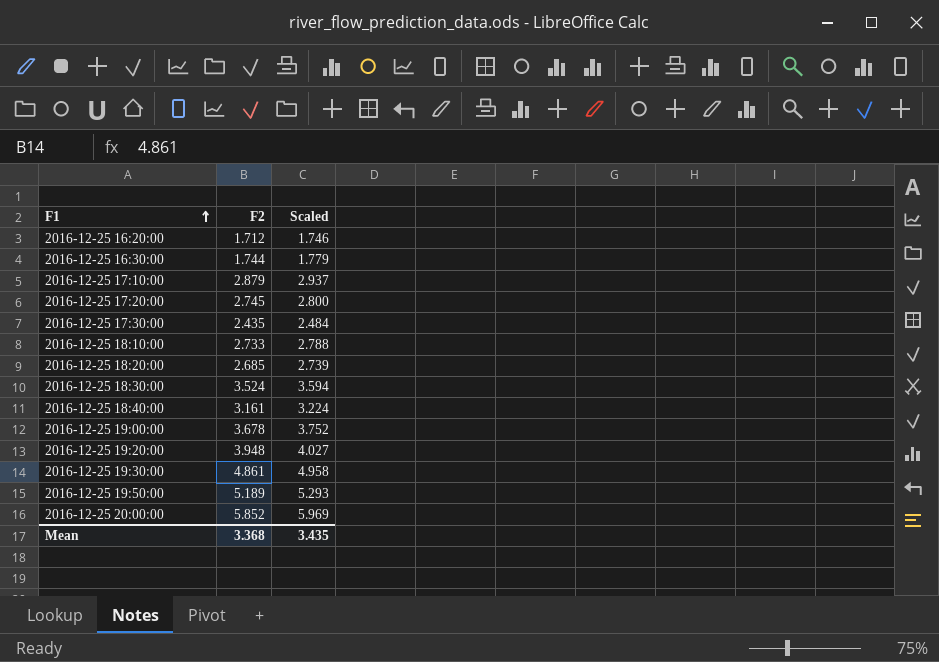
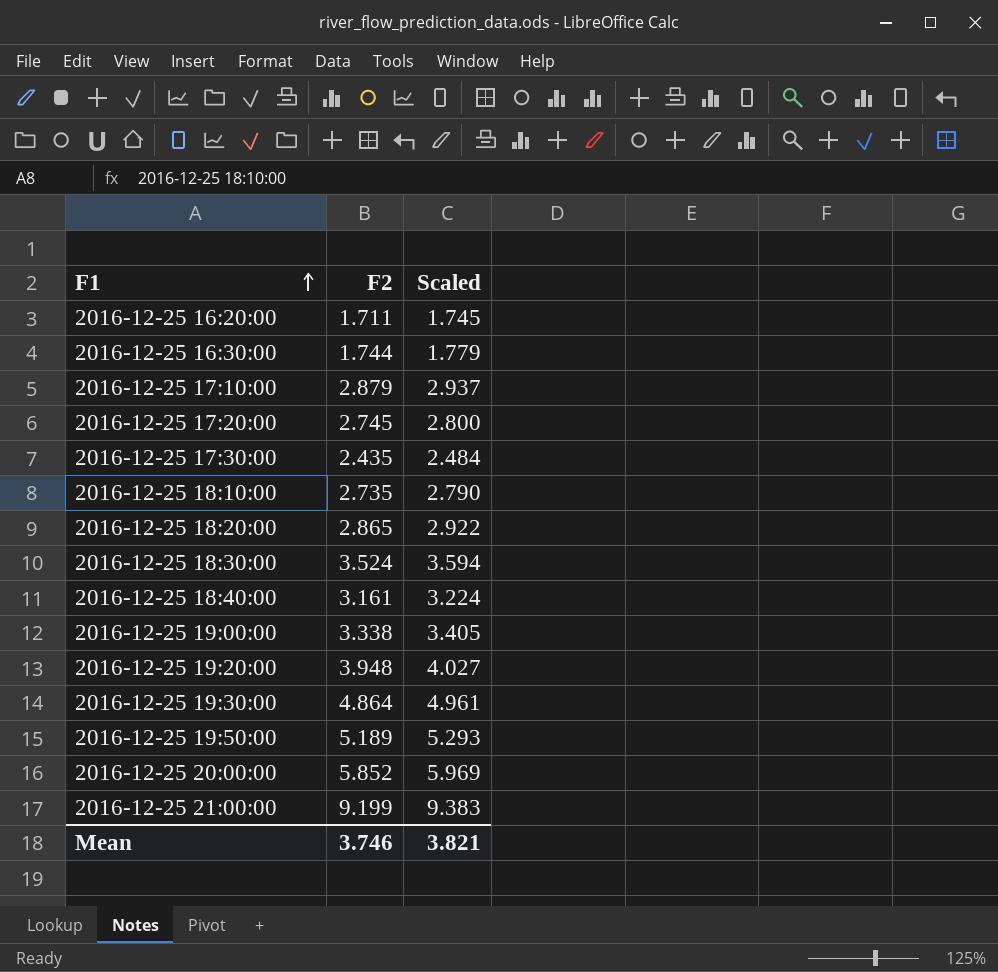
2016-12-25 16:20:00 | F2: 1.712 -> 1.711
2016-12-25 16:20:00 | Scaled: 1.746 -> 1.745
2016-12-25 18:10:00 | F2: 2.733 -> 2.735
2016-12-25 18:10:00 | Scaled: 2.788 -> 2.790
2016-12-25 18:20:00 | F2: 2.685 -> 2.865
2016-12-25 18:20:00 | Scaled: 2.739 -> 2.922
2016-12-25 19:00:00 | F2: 3.678 -> 3.338
2016-12-25 19:00:00 | Scaled: 3.752 -> 3.405
2016-12-25 19:30:00 | F2: 4.861 -> 4.864
2016-12-25 19:30:00 | Scaled: 4.958 -> 4.961
row 2016-12-25 21:00:00: none -> 9.199 | 9.383
Mean | F2: 3.368 -> 3.746
Mean | Scaled: 3.435 -> 3.821

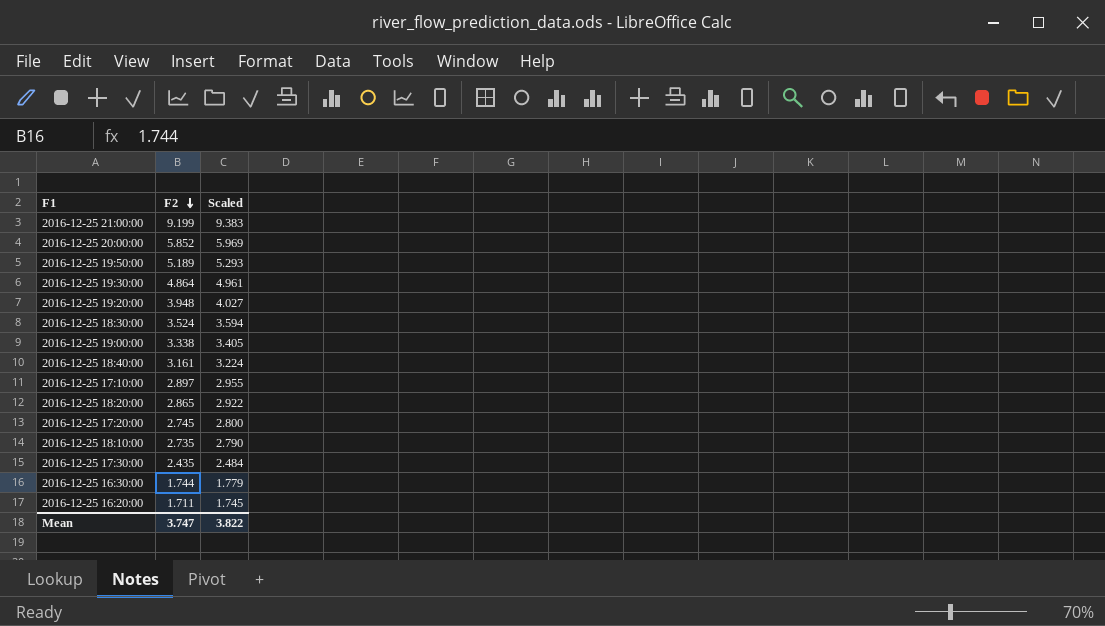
row order: F1 ascending -> F2 descending
2016-12-25 17:10:00 | F2: 2.879 -> 2.897
2016-12-25 17:10:00 | Scaled: 2.937 -> 2.955
Mean | F2: 3.746 -> 3.747
Mean | Scaled: 3.821 -> 3.822

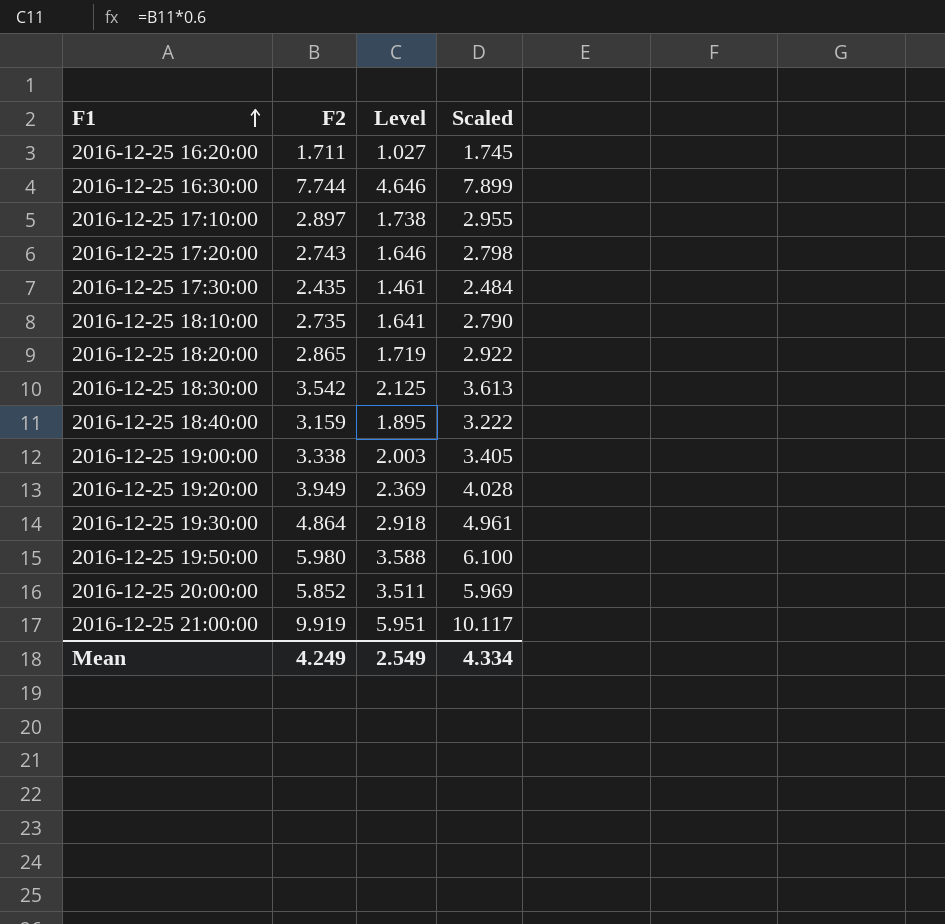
row order: F2 descending -> F1 ascending
column Level | formula: none -> [F2] * 0.6
2016-12-25 16:30:00 | F2: 1.744 -> 7.744
2016-12-25 16:30:00 | Scaled: 1.779 -> 7.899
2016-12-25 17:20:00 | F2: 2.745 -> 2.743
2016-12-25 17:20:00 | Scaled: 2.800 -> 2.798
2016-12-25 18:30:00 | F2: 3.524 -> 3.542
2016-12-25 18:30:00 | Scaled: 3.594 -> 3.613
2016-12-25 18:40:00 | F2: 3.161 -> 3.159
2016-12-25 18:40:00 | Scaled: 3.224 -> 3.222
2016-12-25 19:20:00 | F2: 3.948 -> 3.949
2016-12-25 19:20:00 | Scaled: 4.027 -> 4.028
2016-12-25 19:50:00 | F2: 5.189 -> 5.980
2016-12-25 19:50:00 | Scaled: 5.293 -> 6.100
2016-12-25 21:00:00 | F2: 9.199 -> 9.919
2016-12-25 21:00:00 | Scaled: 9.383 -> 10.117
Mean | F2: 3.747 -> 4.249
Mean | Scaled: 3.822 -> 4.334

